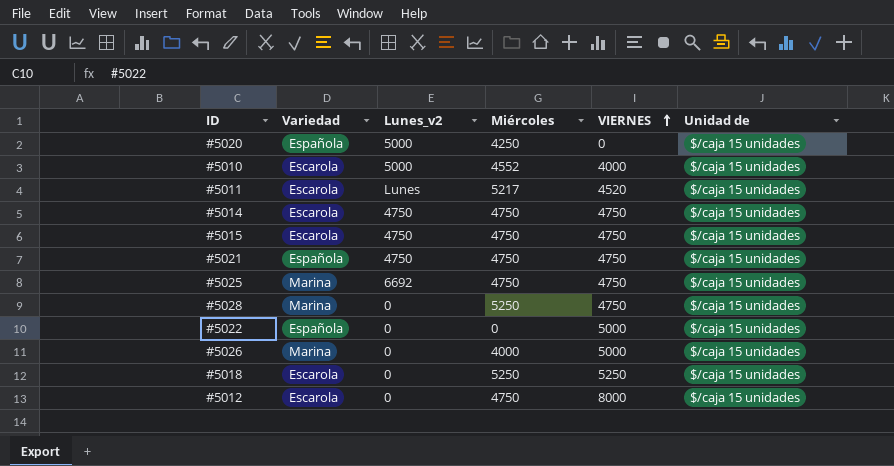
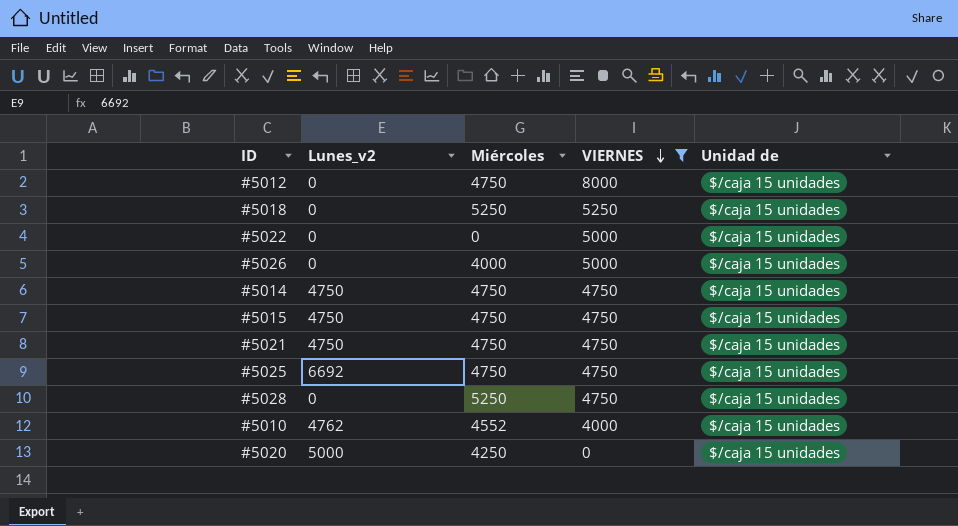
filter: none -> VIERNES != 4520
row order: VIERNES ascending -> VIERNES descending
column Variedad | position: 2 -> none
#5010 | Lunes_v2: 5000 -> 4762

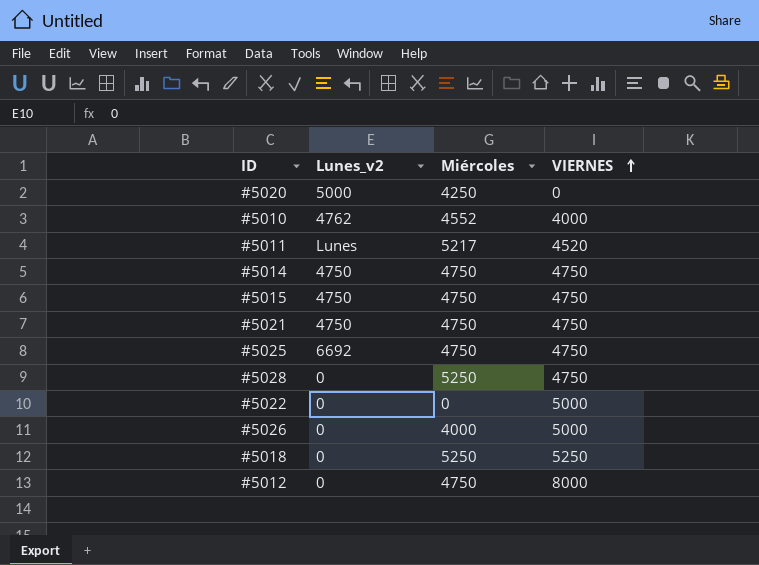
filter: VIERNES != 4520 -> none
row order: VIERNES descending -> VIERNES ascending
column Unidad de | position: 5 -> none

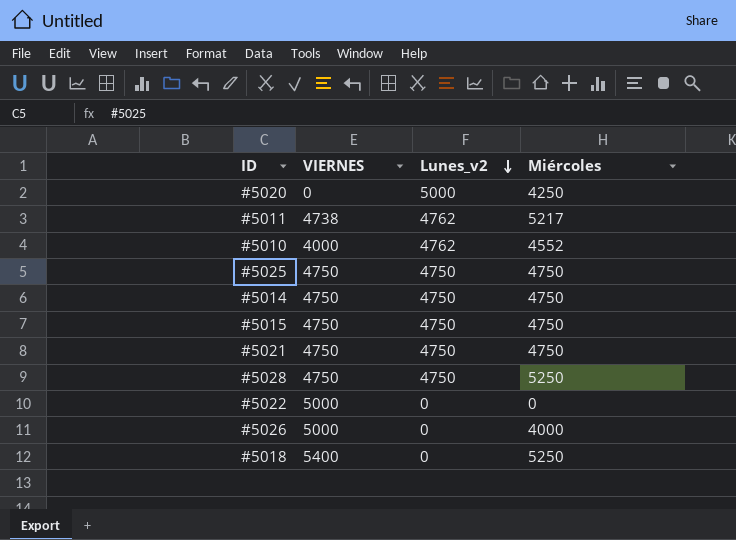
row order: VIERNES ascending -> Lunes_v2 descending
column VIERNES | position: 4 -> 2
row #5012: 0 | 4750 | 8000 -> none
#5011 | VIERNES: 4520 -> 4738
#5011 | Lunes_v2: Lunes -> 4762
#5025 | Lunes_v2: 6692 -> 4750
#5028 | Lunes_v2: 0 -> 4750
#5018 | VIERNES: 5250 -> 5400

